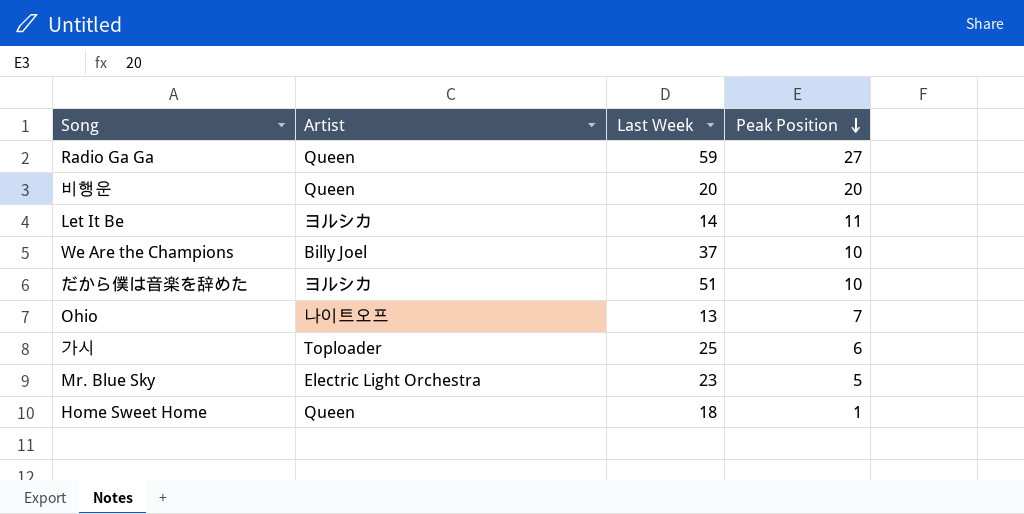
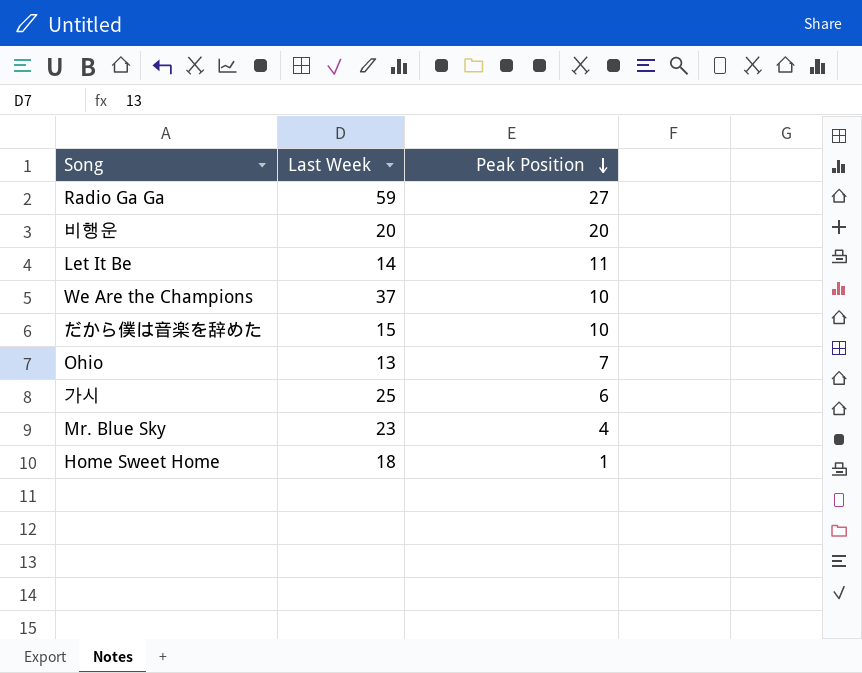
column Artist | position: 2 -> none
だから僕は音楽を辞めた | Last Week: 51 -> 15
Mr. Blue Sky | Peak Position: 5 -> 4

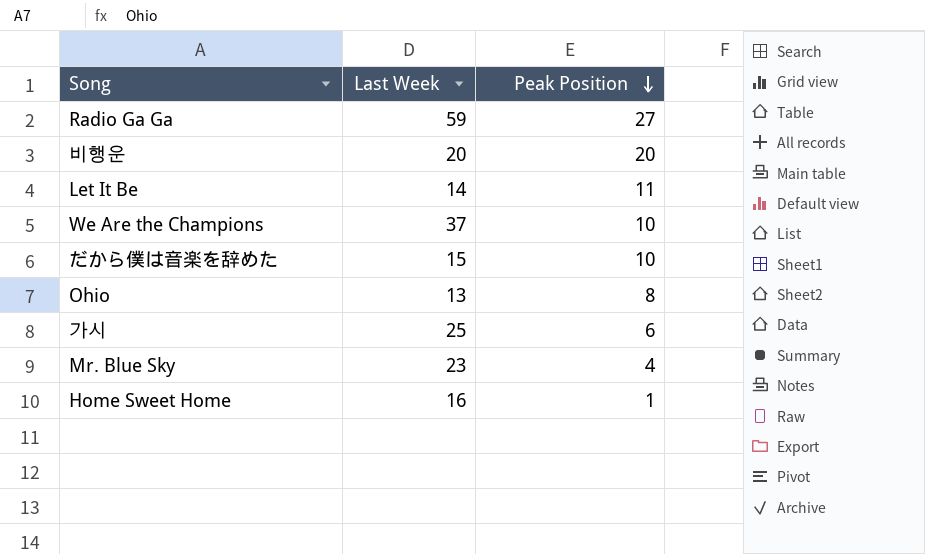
Ohio | Peak Position: 7 -> 8
Home Sweet Home | Last Week: 18 -> 16

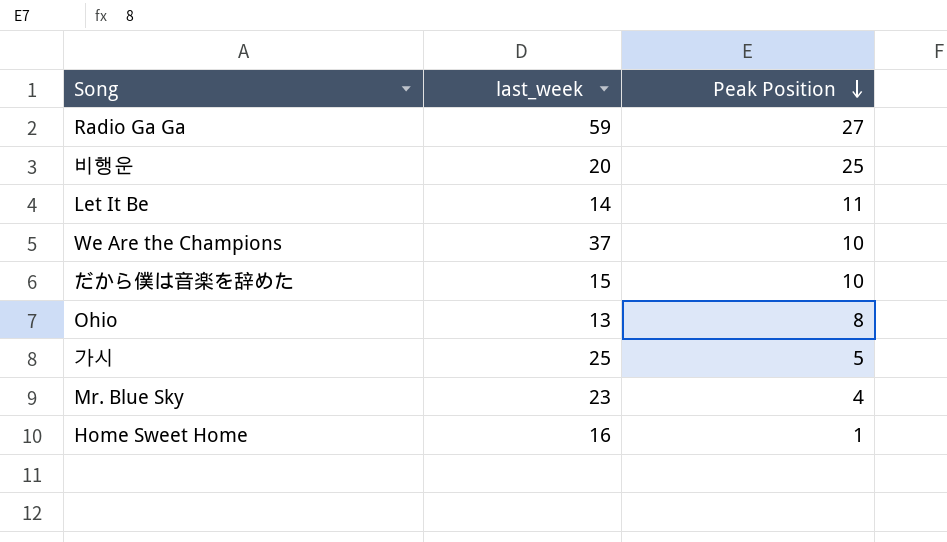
column name: Last Week -> last_week
비행운 | Peak Position: 20 -> 25
가시 | Peak Position: 6 -> 5

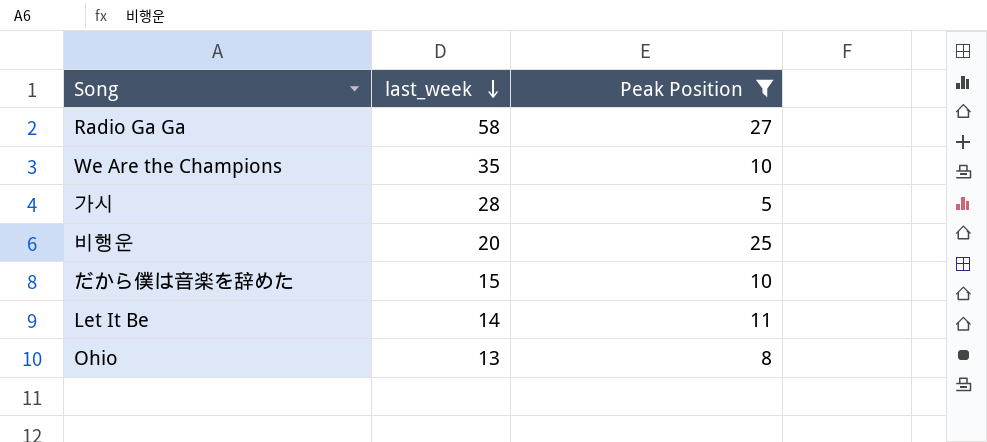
filter: none -> Peak Position >= 5
row order: Peak Position descending -> last_week descending
Radio Ga Ga | last_week: 59 -> 58
We Are the Champions | last_week: 37 -> 35
가시 | last_week: 25 -> 28

